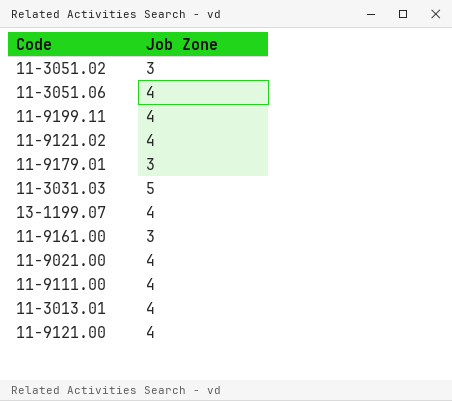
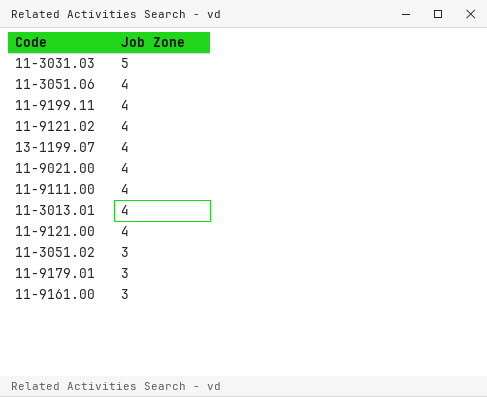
row order: none -> Job Zone descending

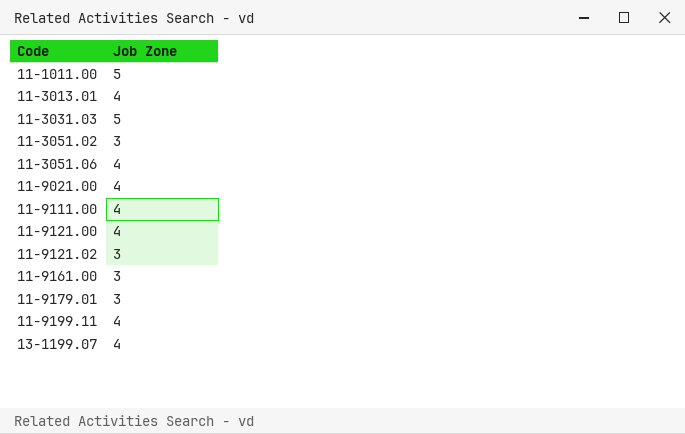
row order: Job Zone descending -> Code ascending
row 11-1011.00: none -> 5
11-9121.02 | Job Zone: 4 -> 3

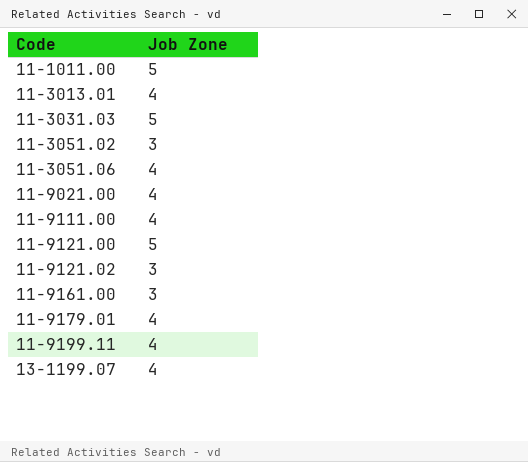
11-9121.00 | Job Zone: 4 -> 5
11-9179.01 | Job Zone: 3 -> 4

